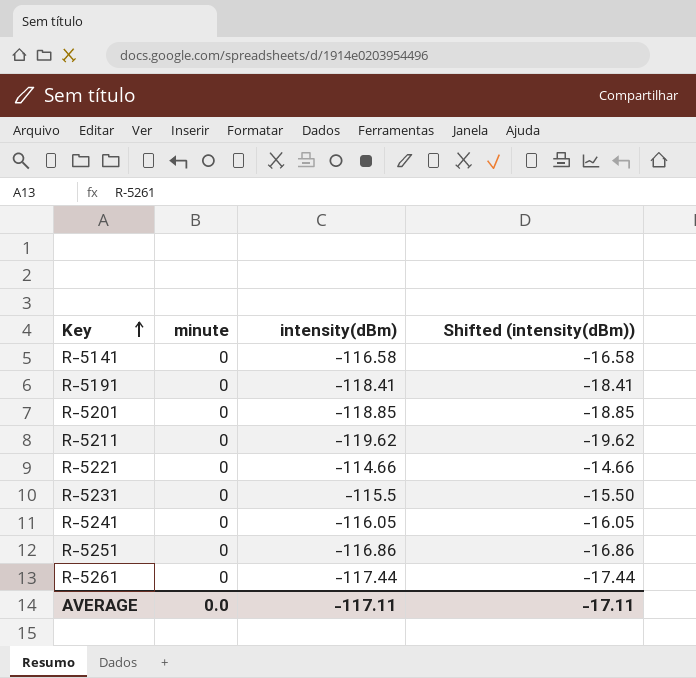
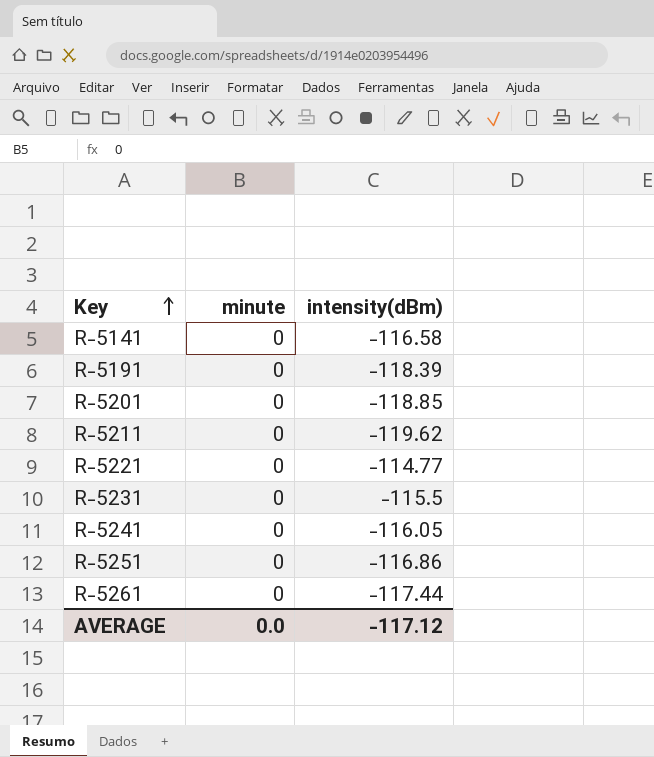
column Shifted (intensity(dBm)) | formula: [intensity(dBm)] + 100 -> none
R-5191 | intensity(dBm): -118.41 -> -118.39
R-5221 | intensity(dBm): -114.66 -> -114.77
AVERAGE | intensity(dBm): -117.11 -> -117.12

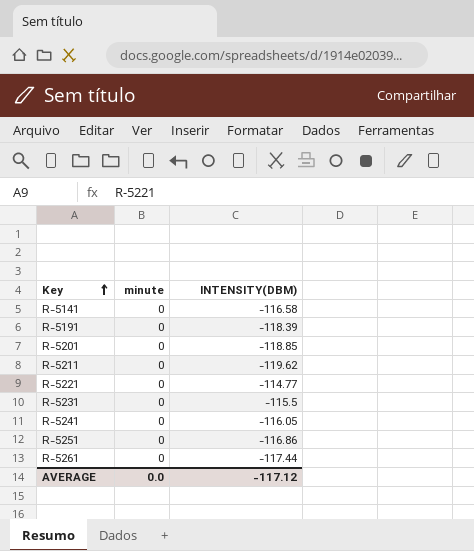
column name: intensity(dBm) -> INTENSITY(DBM)

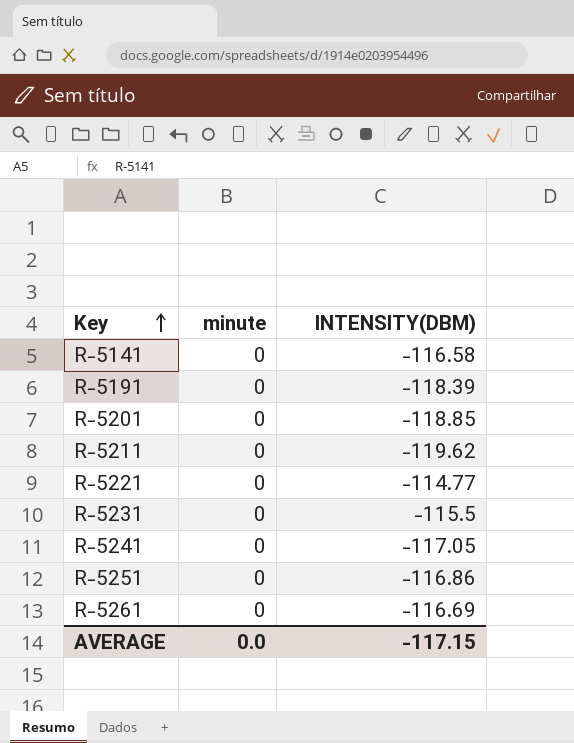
R-5241 | INTENSITY(DBM): -116.05 -> -117.05
R-5261 | INTENSITY(DBM): -117.44 -> -116.69
AVERAGE | INTENSITY(DBM): -117.12 -> -117.15

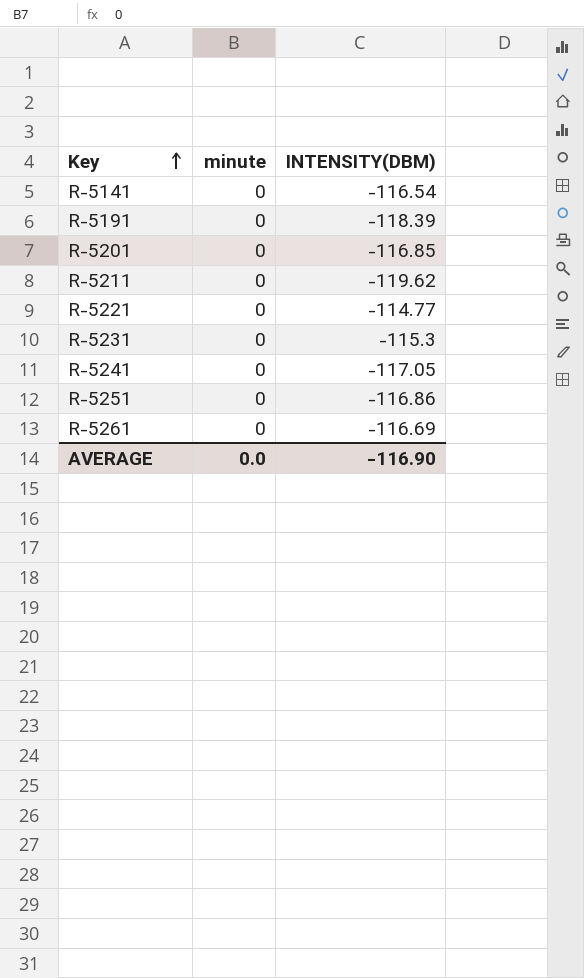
R-5141 | INTENSITY(DBM): -116.58 -> -116.54
R-5201 | INTENSITY(DBM): -118.85 -> -116.85
R-5231 | INTENSITY(DBM): -115.5 -> -115.3
AVERAGE | INTENSITY(DBM): -117.15 -> -116.90

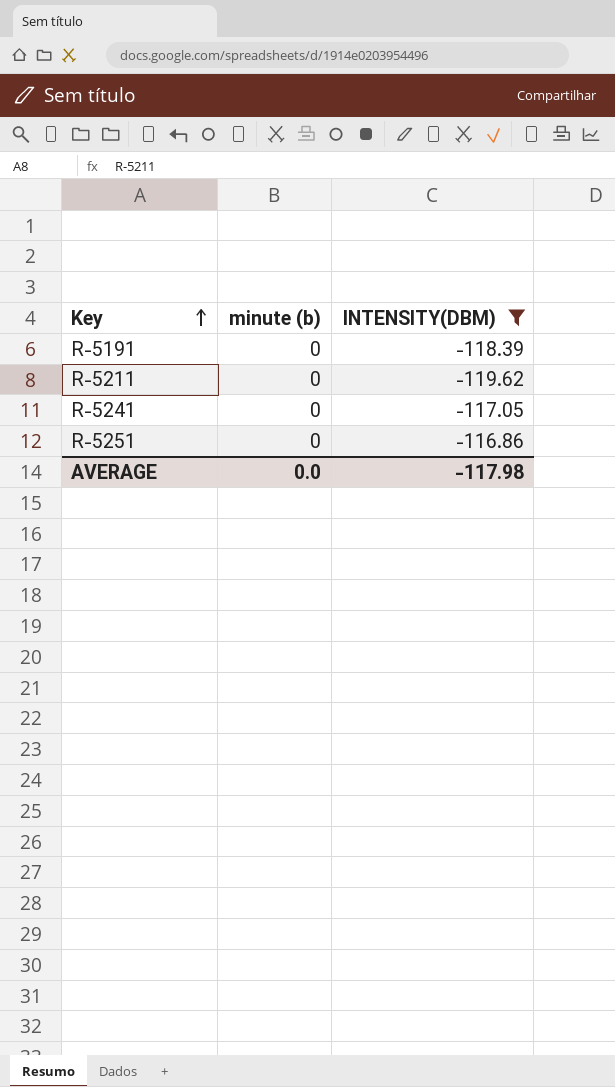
filter: none -> INTENSITY(DBM) <= -116.86
column name: minute -> minute (b)
AVERAGE | INTENSITY(DBM): -116.90 -> -117.98

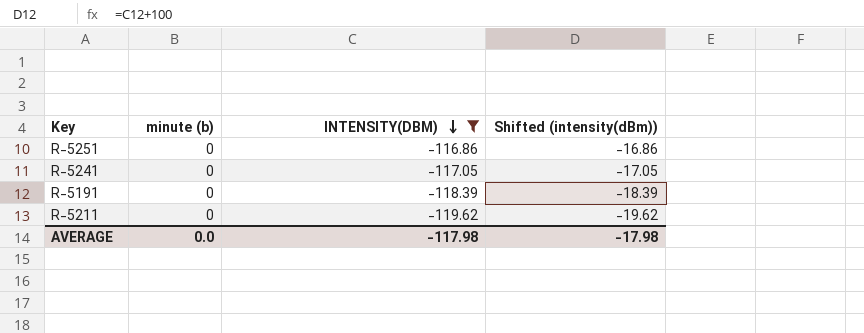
row order: Key ascending -> INTENSITY(DBM) descending
column Shifted (intensity(dBm)) | formula: none -> [INTENSITY(DBM)] + 100

